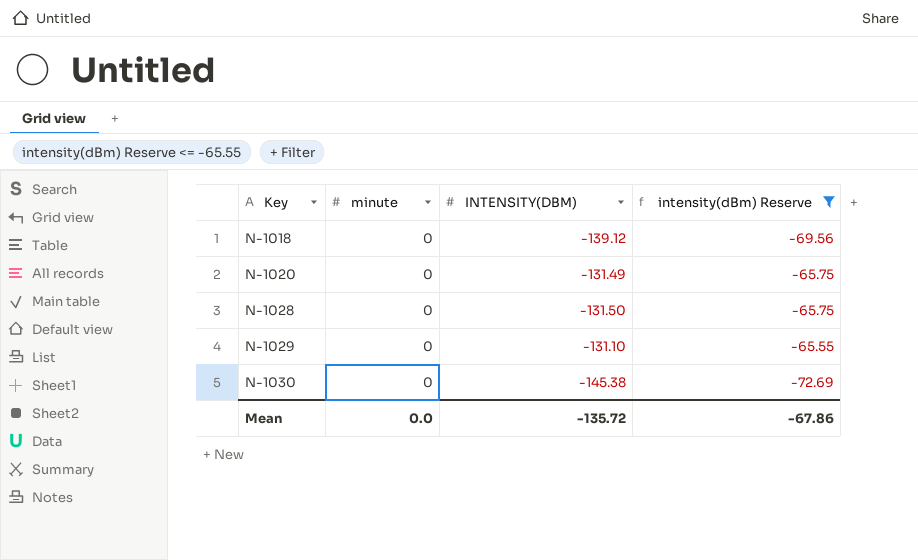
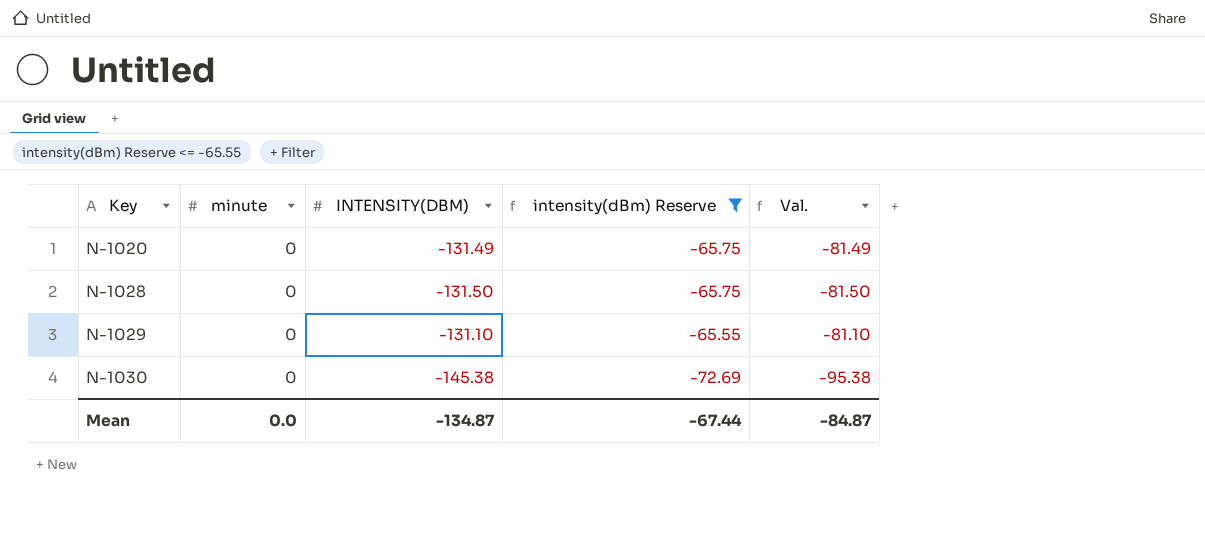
column Val. | formula: none -> [INTENSITY(DBM)] + 50
row N-1018: 0 | -139.12 | -69.56 -> none
Mean | INTENSITY(DBM): -135.72 -> -134.87
Mean | intensity(dBm) Reserve: -67.86 -> -67.44

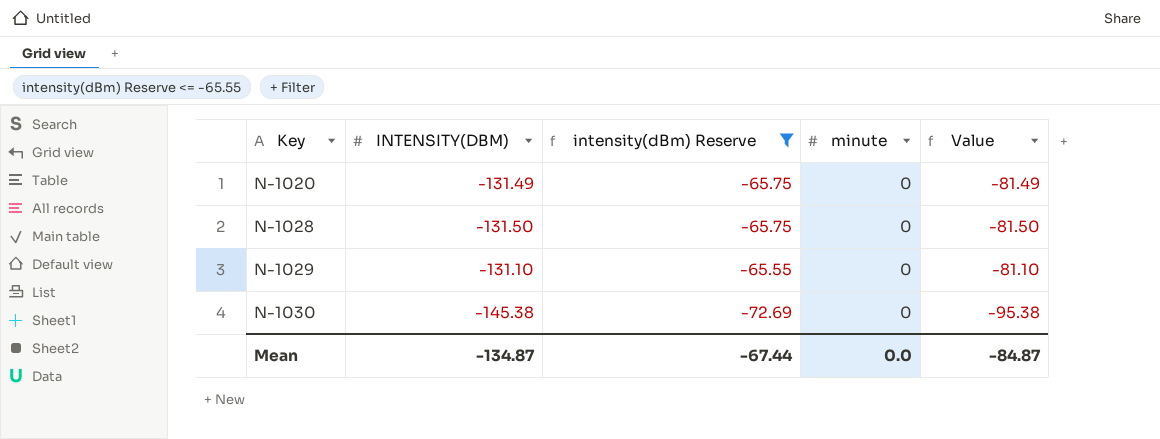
column minute | position: 2 -> 4
column name: Val. -> Value

